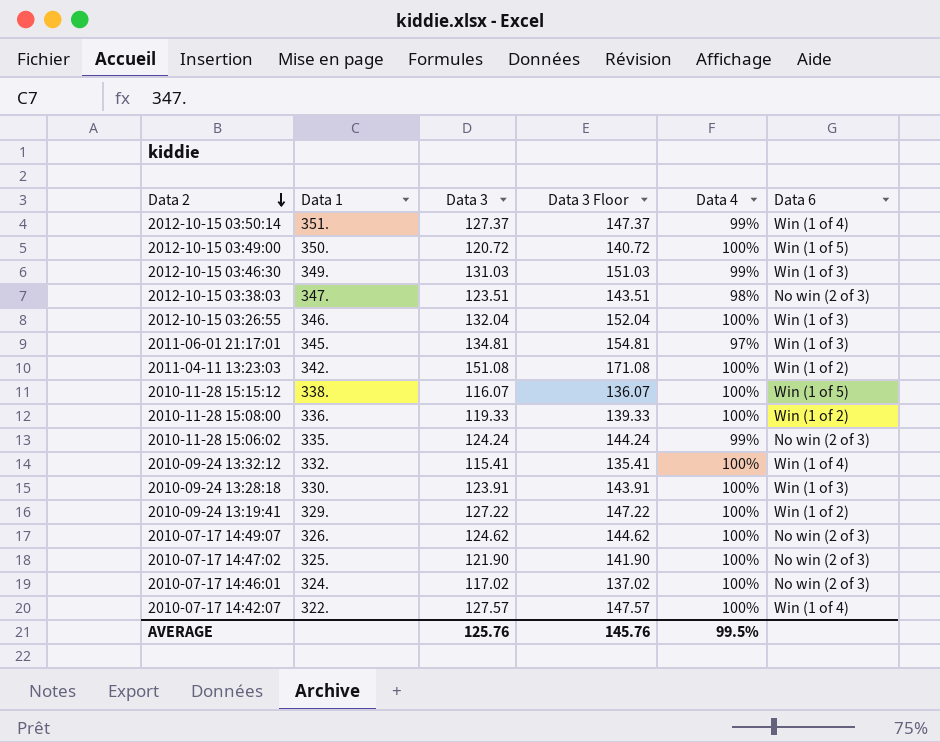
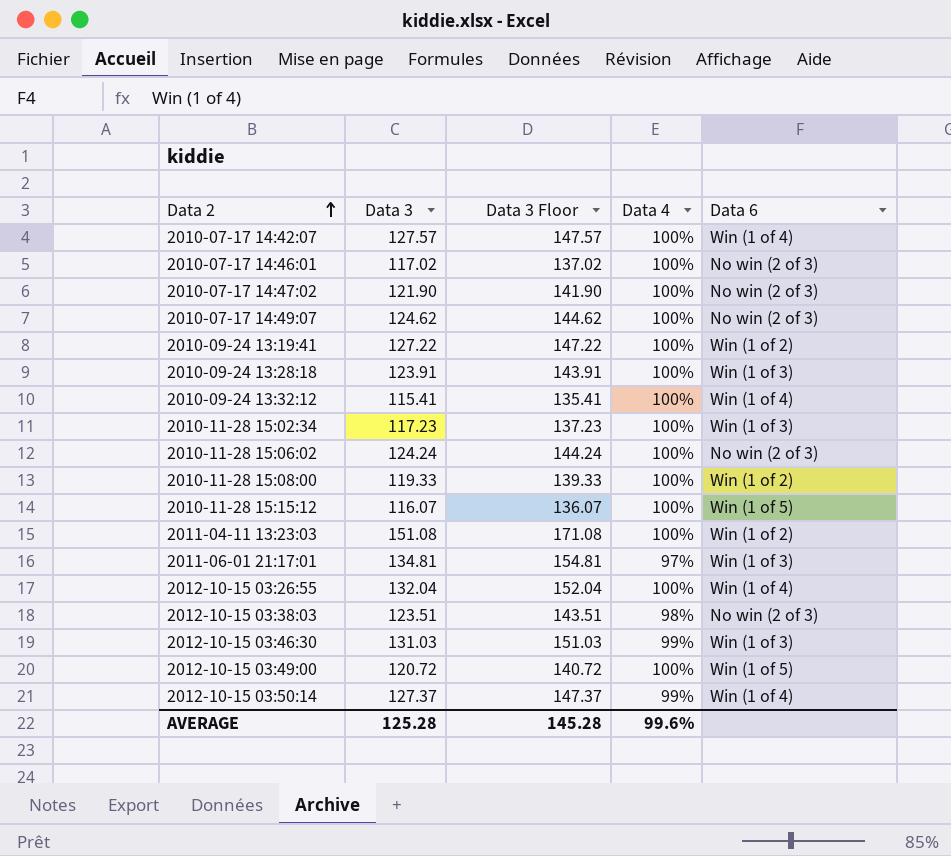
row order: Data 2 descending -> Data 2 ascending
column Data 1 | position: 2 -> none
row 2010-11-28 15:02:34: none -> 117.23 | 137.23 | 100% | Win (1 of 3)
2010-11-28 15:06:02 | Data 4: 99% -> 100%
2012-10-15 03:26:55 | Data 6: Win (1 of 3) -> Win (1 of 4)
AVERAGE | Data 3: 125.76 -> 125.28
AVERAGE | Data 3 Floor: 145.76 -> 145.28
AVERAGE | Data 4: 99.5% -> 99.6%

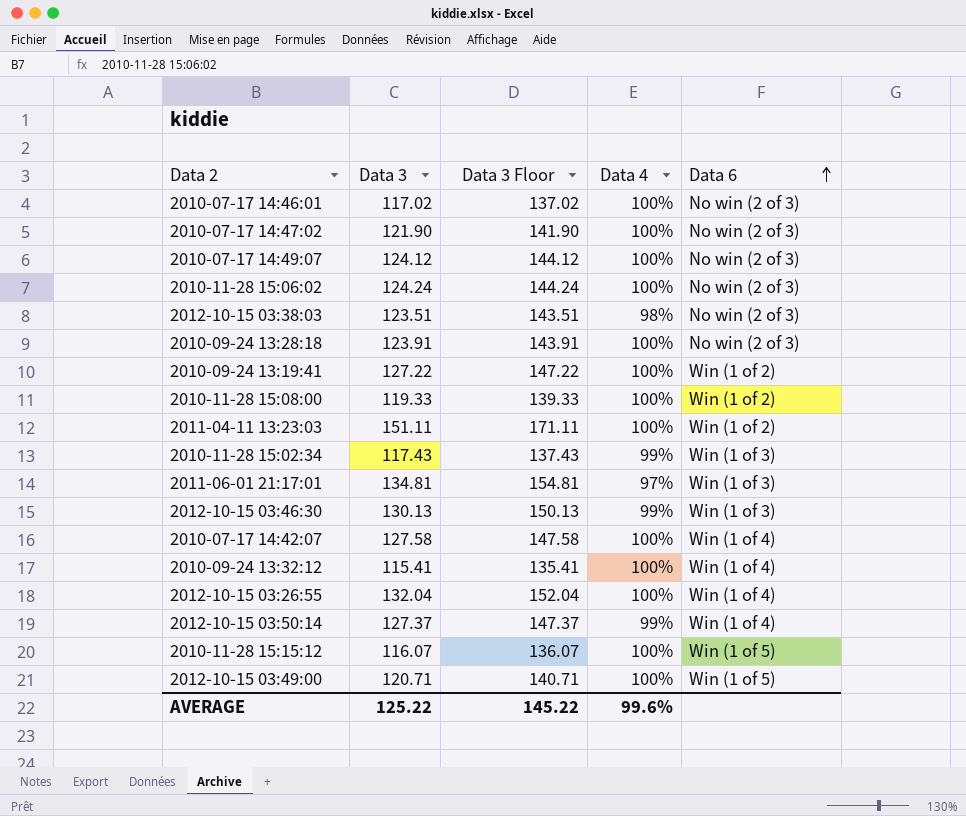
row order: Data 2 ascending -> Data 6 ascending
2010-07-17 14:49:07 | Data 3: 124.62 -> 124.12
2010-07-17 14:49:07 | Data 3 Floor: 144.62 -> 144.12
2010-09-24 13:28:18 | Data 6: Win (1 of 3) -> No win (2 of 3)
2011-04-11 13:23:03 | Data 3: 151.08 -> 151.11
2011-04-11 13:23:03 | Data 3 Floor: 171.08 -> 171.11
2010-11-28 15:02:34 | Data 3: 117.23 -> 117.43
2010-11-28 15:02:34 | Data 3 Floor: 137.23 -> 137.43
2010-11-28 15:02:34 | Data 4: 100% -> 99%
2012-10-15 03:46:30 | Data 3: 131.03 -> 130.13
2012-10-15 03:46:30 | Data 3 Floor: 151.03 -> 150.13
2010-07-17 14:42:07 | Data 3: 127.57 -> 127.58
2010-07-17 14:42:07 | Data 3 Floor: 147.57 -> 147.58
2012-10-15 03:49:00 | Data 3: 120.72 -> 120.71
2012-10-15 03:49:00 | Data 3 Floor: 140.72 -> 140.71
AVERAGE | Data 3: 125.28 -> 125.22
AVERAGE | Data 3 Floor: 145.28 -> 145.22

